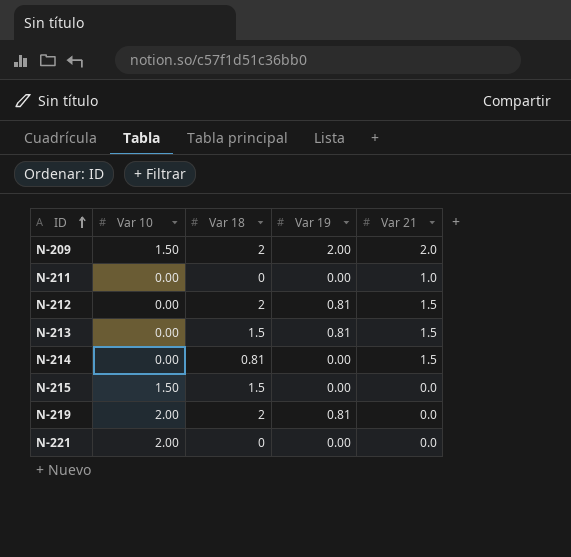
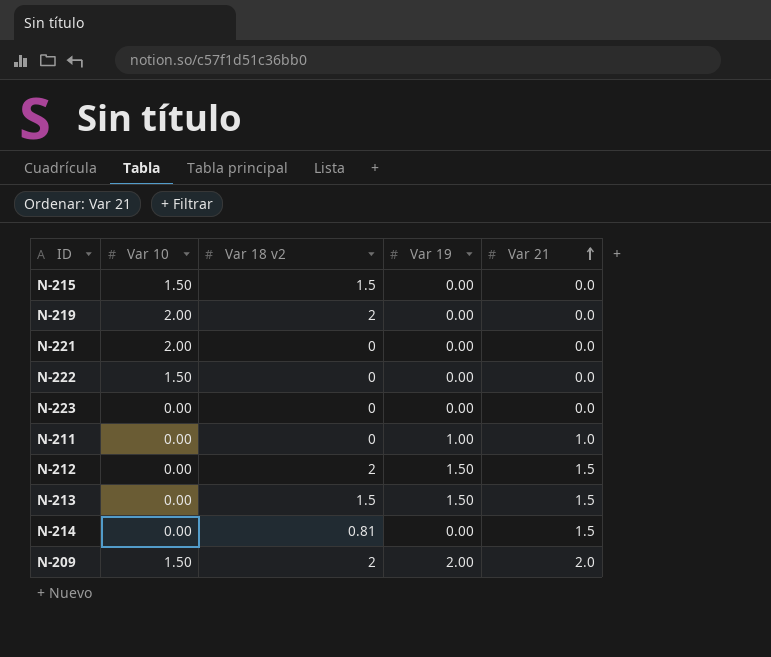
row order: ID ascending -> Var 21 ascending
column name: Var 18 -> Var 18 v2
N-219 | Var 19: 0.81 -> 0.00
row N-222: none -> 1.50 | 0 | 0.00 | 0.0
row N-223: none -> 0.00 | 0 | 0.00 | 0.0
N-211 | Var 19: 0.00 -> 1.00
N-212 | Var 19: 0.81 -> 1.50
N-213 | Var 19: 0.81 -> 1.50

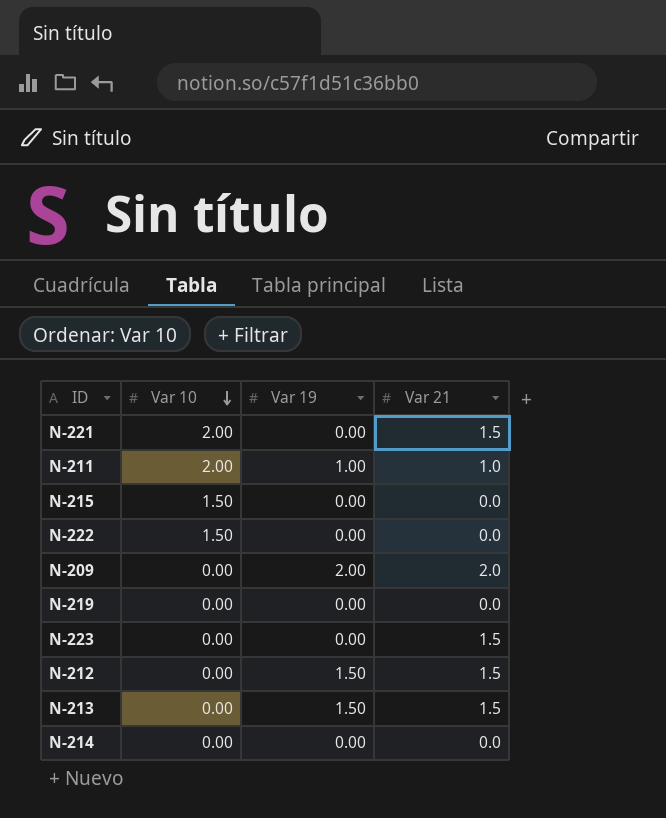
row order: Var 21 ascending -> Var 10 descending
column Var 18 v2 | position: 3 -> none
N-221 | Var 21: 0.0 -> 1.5
N-211 | Var 10: 0.00 -> 2.00
N-209 | Var 10: 1.50 -> 0.00
N-219 | Var 10: 2.00 -> 0.00
N-223 | Var 21: 0.0 -> 1.5
N-214 | Var 21: 1.5 -> 0.0

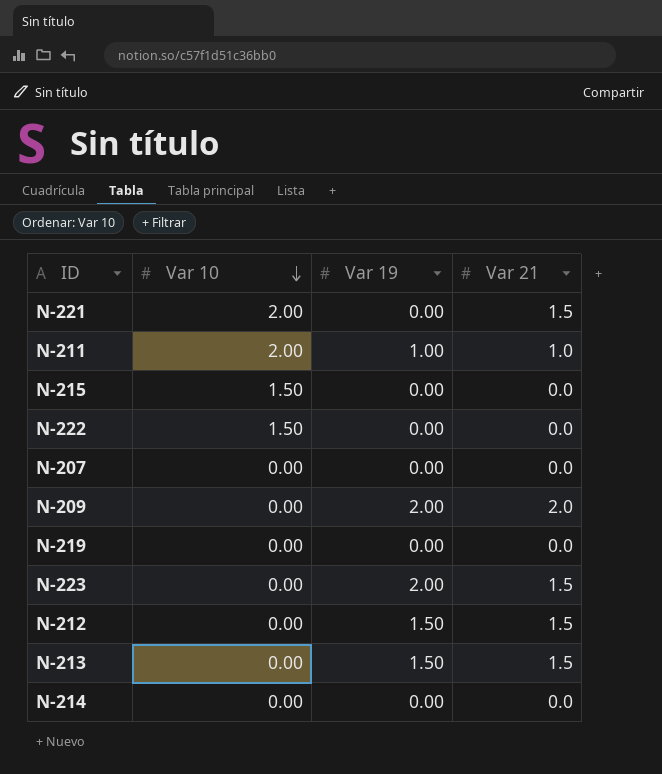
row N-207: none -> 0.00 | 0.00 | 0.0
N-223 | Var 19: 0.00 -> 2.00

